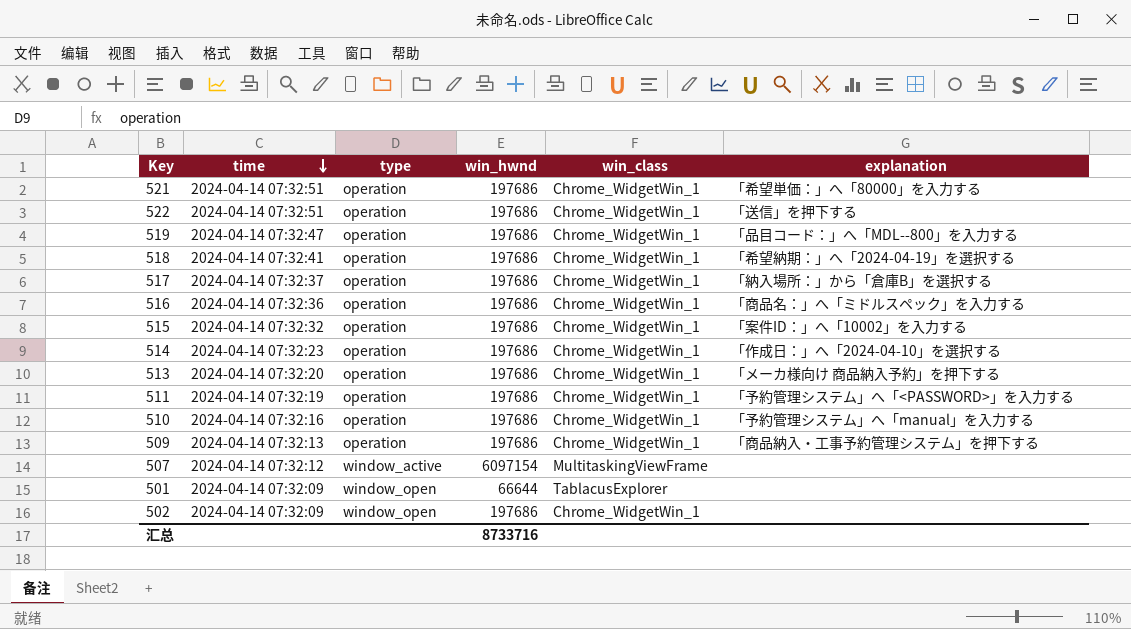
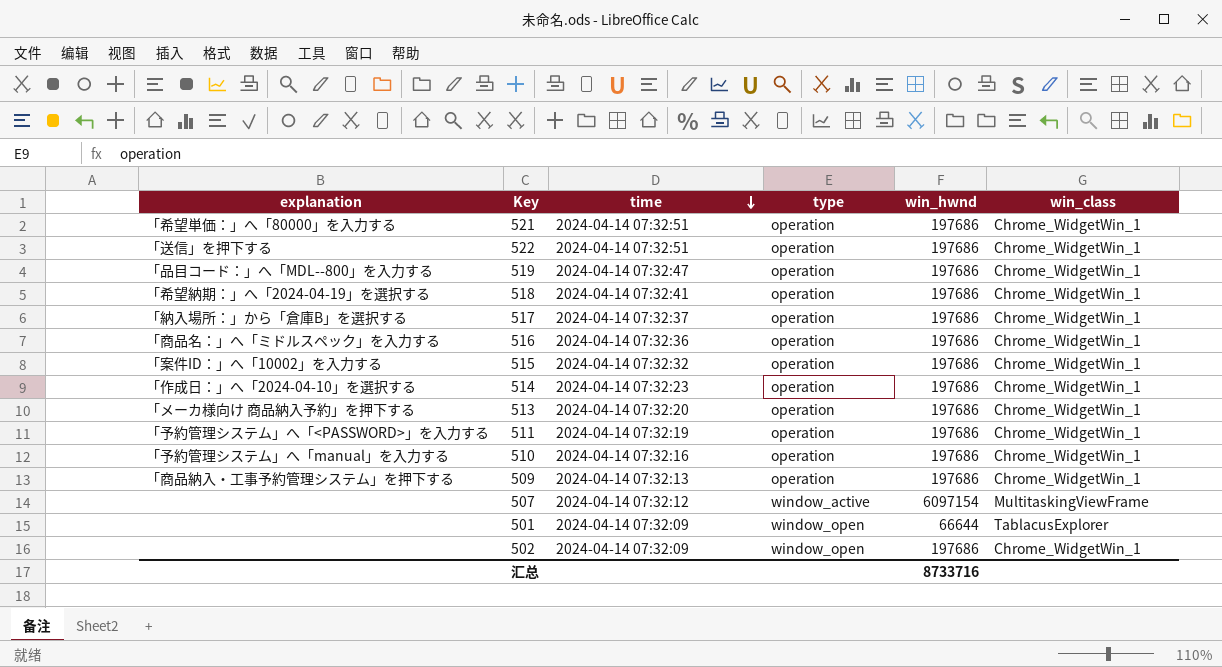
column explanation | position: 6 -> 1

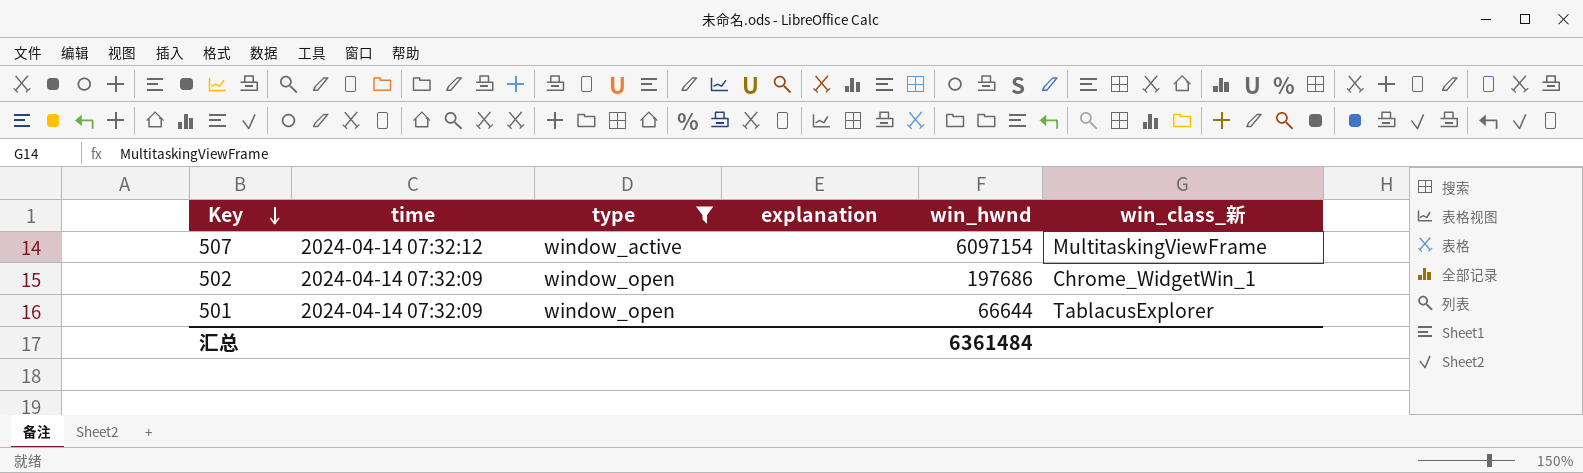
filter: none -> type != operation
row order: time descending -> Key descending
column explanation | position: 1 -> 4
column name: win_class -> win_class_新
汇总 | win_hwnd: 8733716 -> 6361484

